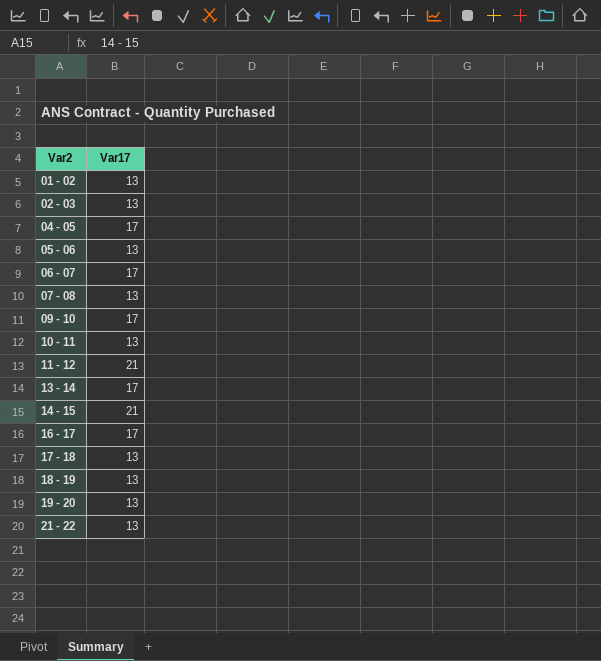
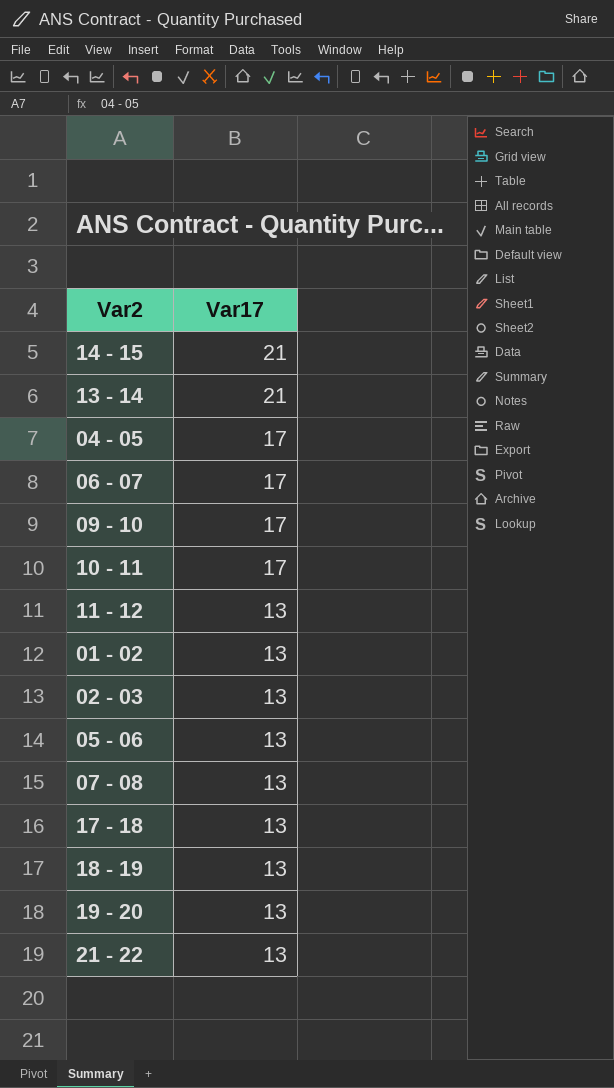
row order: Var2 ascending -> Var17 descending
row 16 - 17: 17 -> none
13 - 14 | Var17: 17 -> 21
10 - 11 | Var17: 13 -> 17
11 - 12 | Var17: 21 -> 13

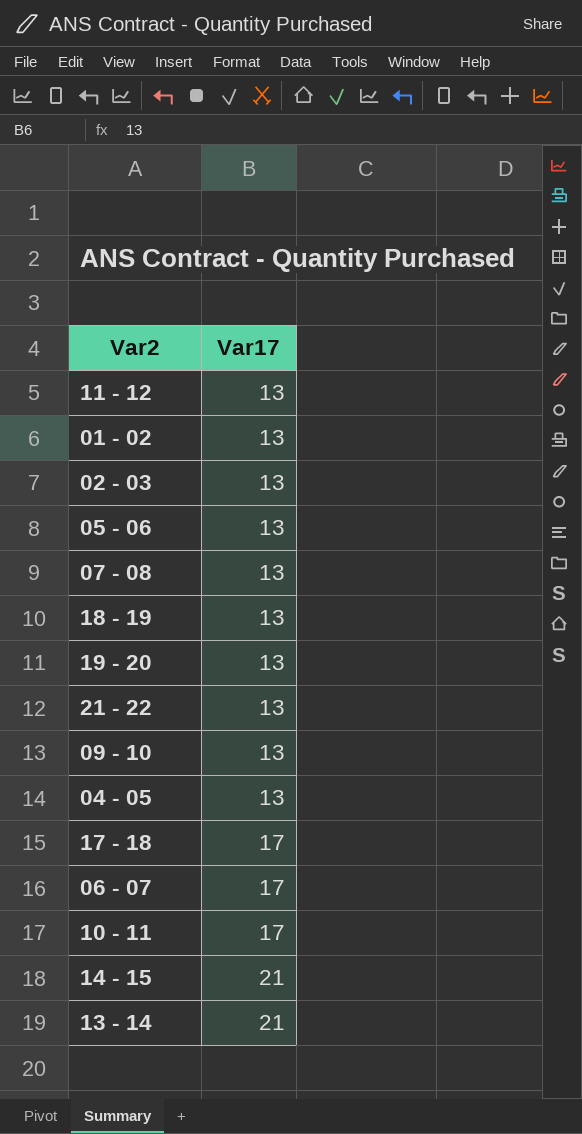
row order: Var17 descending -> Var17 ascending
09 - 10 | Var17: 17 -> 13
04 - 05 | Var17: 17 -> 13
17 - 18 | Var17: 13 -> 17

